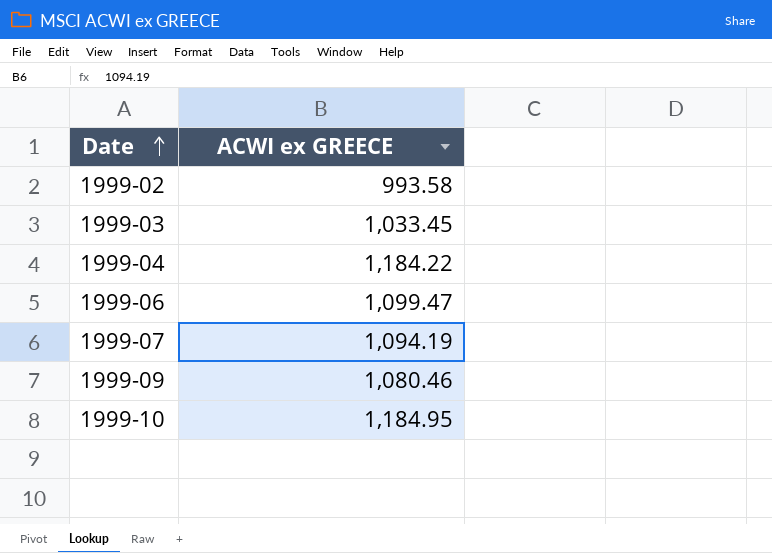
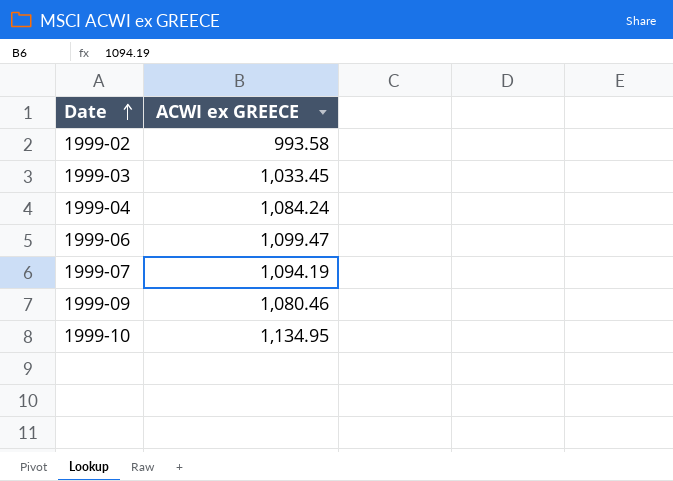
1999-04 | ACWI ex GREECE: 1,184.22 -> 1,084.24
1999-10 | ACWI ex GREECE: 1,184.95 -> 1,134.95

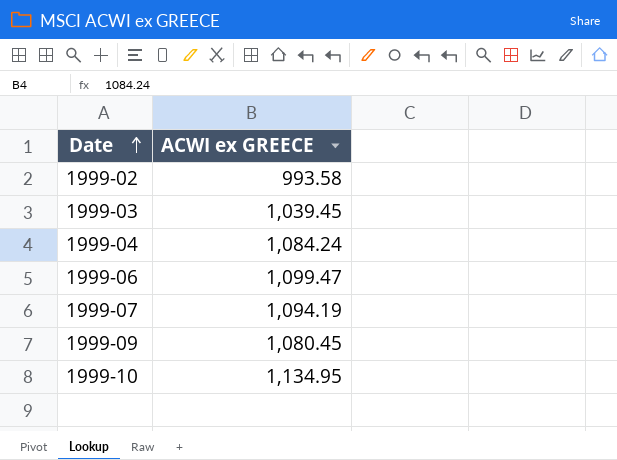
1999-03 | ACWI ex GREECE: 1,033.45 -> 1,039.45
1999-09 | ACWI ex GREECE: 1,080.46 -> 1,080.45

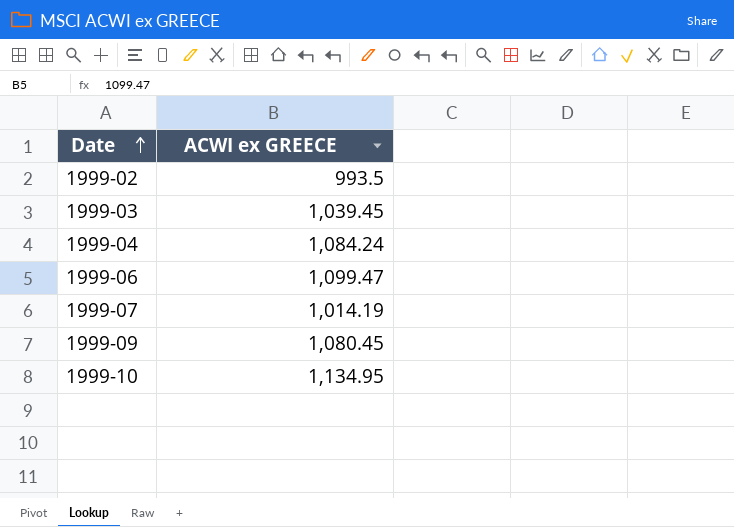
1999-02 | ACWI ex GREECE: 993.58 -> 993.5
1999-07 | ACWI ex GREECE: 1,094.19 -> 1,014.19

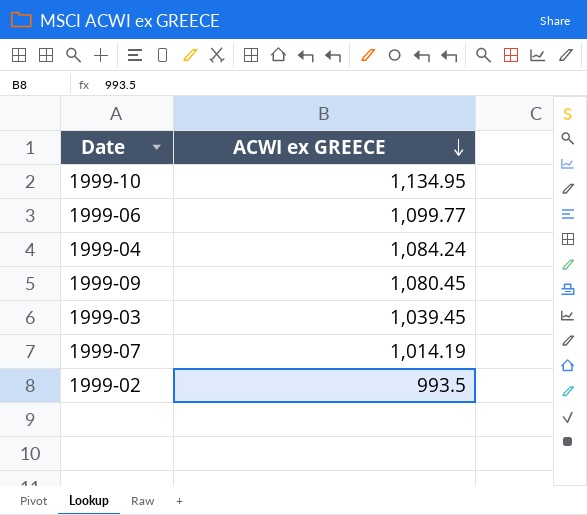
row order: Date ascending -> ACWI ex GREECE descending
1999-06 | ACWI ex GREECE: 1,099.47 -> 1,099.77

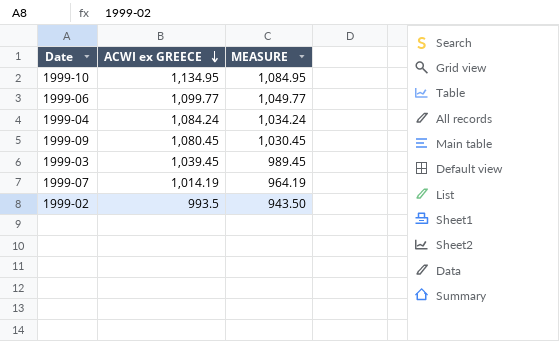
column MEASURE | formula: none -> [ACWI ex GREECE] - 50

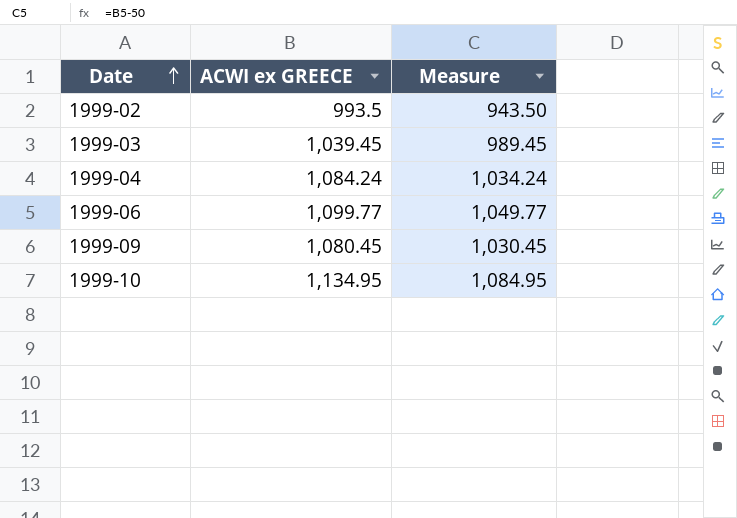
row order: ACWI ex GREECE descending -> Date ascending
column name: MEASURE -> Measure
row 1999-07: 1,014.19 | 964.19 -> none

